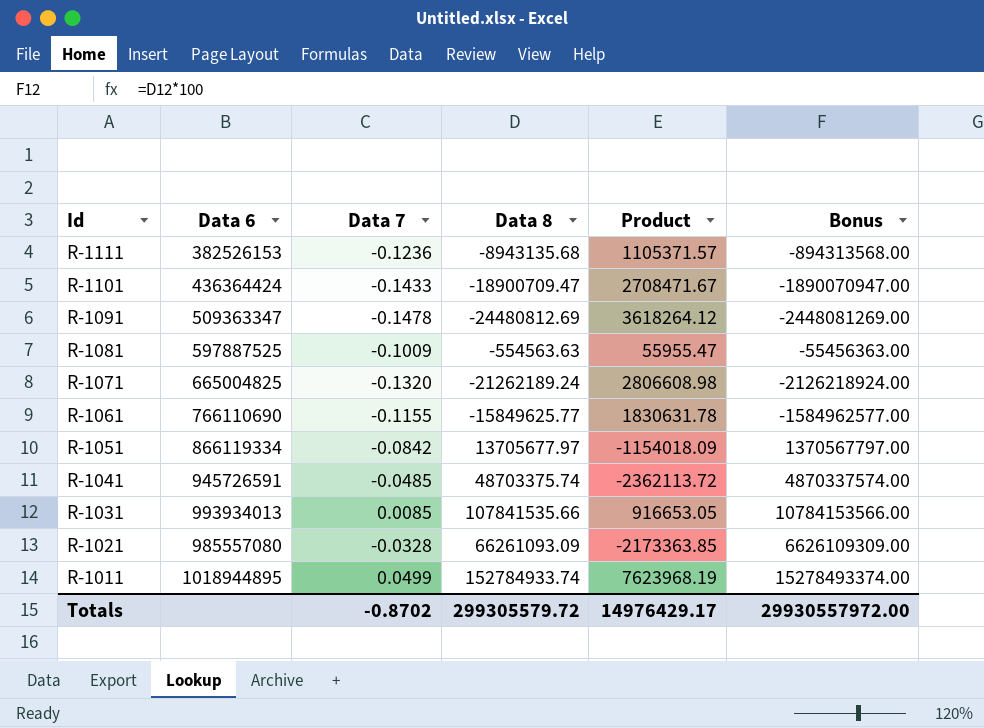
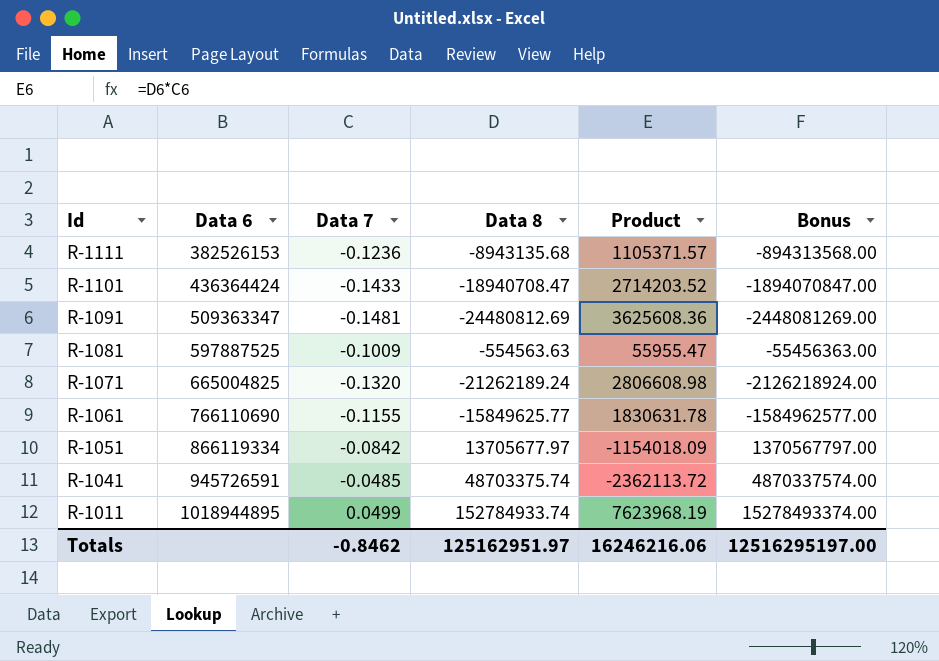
row R-1031: 993934013 | 0.0085 | 107841535.66 | 916653.05 | 10784153566.00 -> none
row R-1021: 985557080 | -0.0328 | 66261093.09 | -2173363.85 | 6626109309.00 -> none
R-1101 | Data 8: -18900709.47 -> -18940708.47
R-1101 | Product: 2708471.67 -> 2714203.52
R-1101 | Bonus: -1890070947.00 -> -1894070847.00
R-1091 | Data 7: -0.1478 -> -0.1481
R-1091 | Product: 3618264.12 -> 3625608.36
Totals | Data 7: -0.8702 -> -0.8462
Totals | Data 8: 299305579.72 -> 125162951.97
Totals | Product: 14976429.17 -> 16246216.06
Totals | Bonus: 29930557972.00 -> 12516295197.00

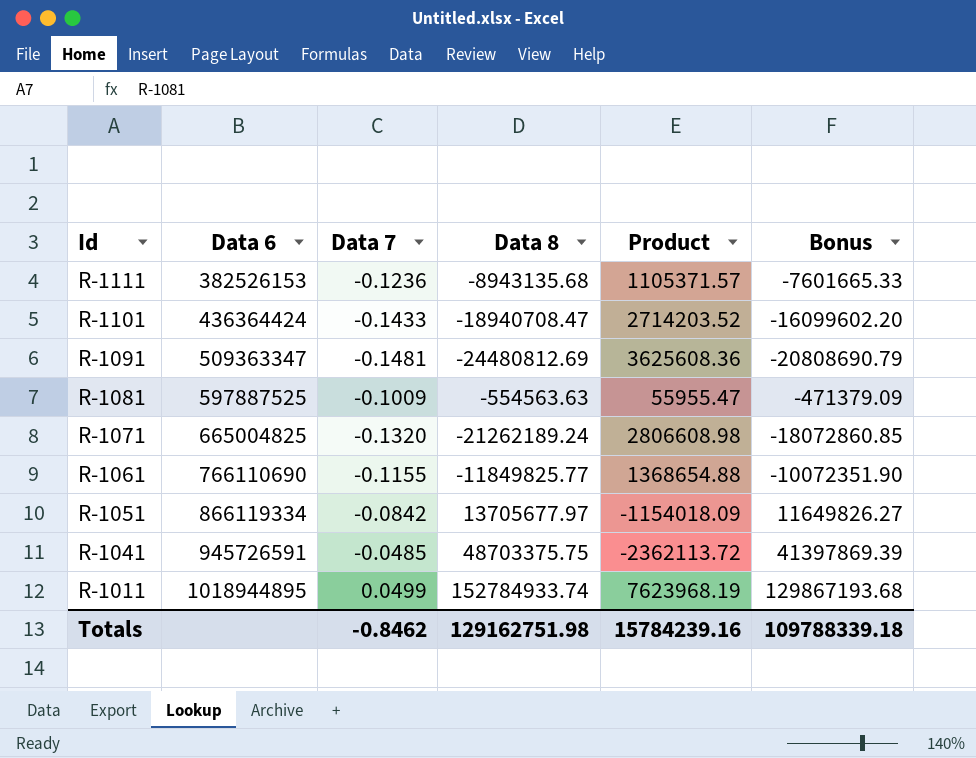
column Bonus | formula: [Data 8] * 100 -> [Data 8] * 0.85
R-1061 | Data 8: -15849625.77 -> -11849825.77
R-1061 | Product: 1830631.78 -> 1368654.88
R-1041 | Data 8: 48703375.74 -> 48703375.75
Totals | Data 8: 125162951.97 -> 129162751.98
Totals | Product: 16246216.06 -> 15784239.16
Totals | Bonus: 12516295197.00 -> 109788339.18

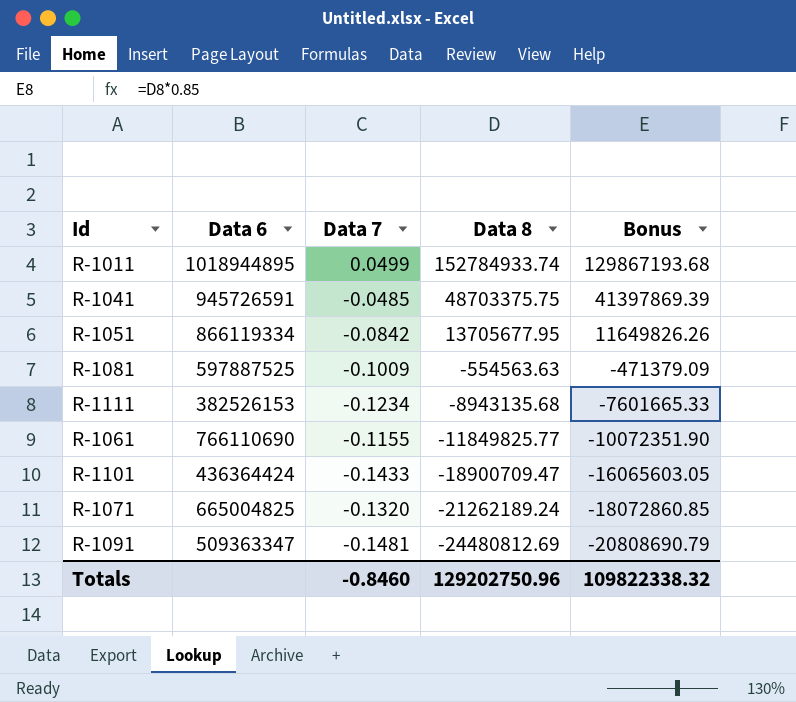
row order: Id descending -> Data 8 descending
column Product | formula: [Data 7] * [Data 8] -> none
R-1051 | Data 8: 13705677.97 -> 13705677.95
R-1051 | Bonus: 11649826.27 -> 11649826.26
R-1111 | Data 7: -0.1236 -> -0.1234
R-1101 | Data 8: -18940708.47 -> -18900709.47
R-1101 | Bonus: -16099602.20 -> -16065603.05
Totals | Data 7: -0.8462 -> -0.8460
Totals | Data 8: 129162751.98 -> 129202750.96
Totals | Bonus: 109788339.18 -> 109822338.32

